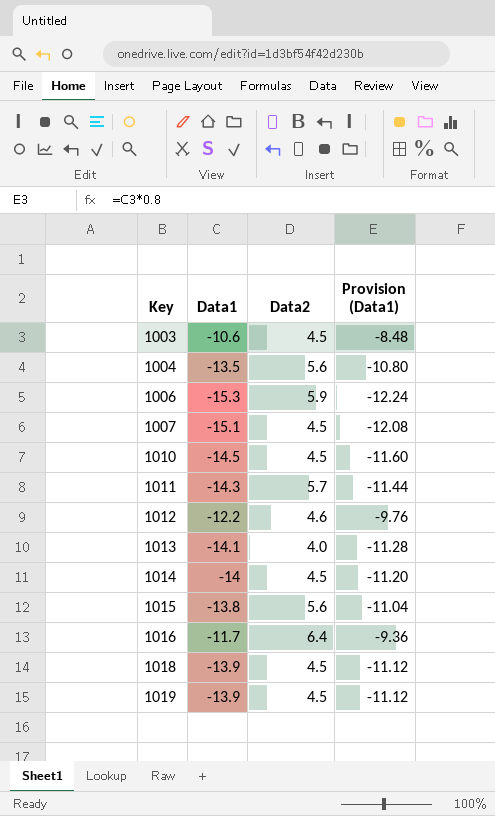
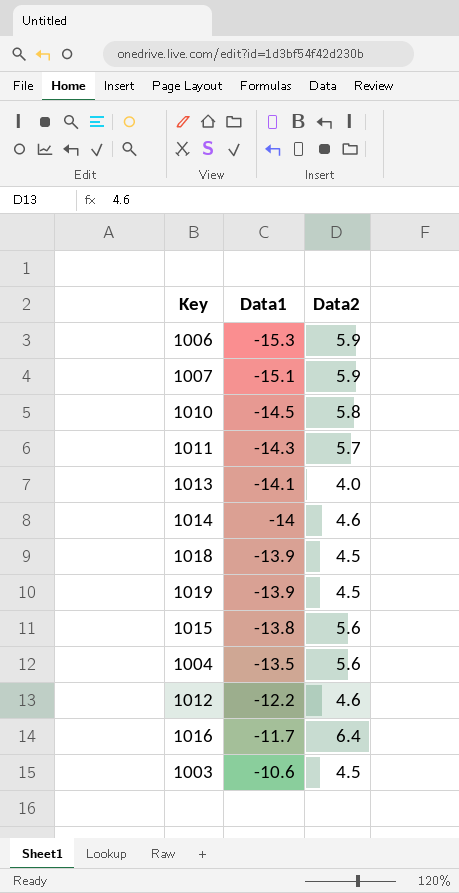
row order: Key ascending -> Data1 ascending
column Provision (Data1) | formula: [Data1] * 0.8 -> none
1007 | Data2: 4.5 -> 5.9
1010 | Data2: 4.5 -> 5.8
1014 | Data2: 4.5 -> 4.6

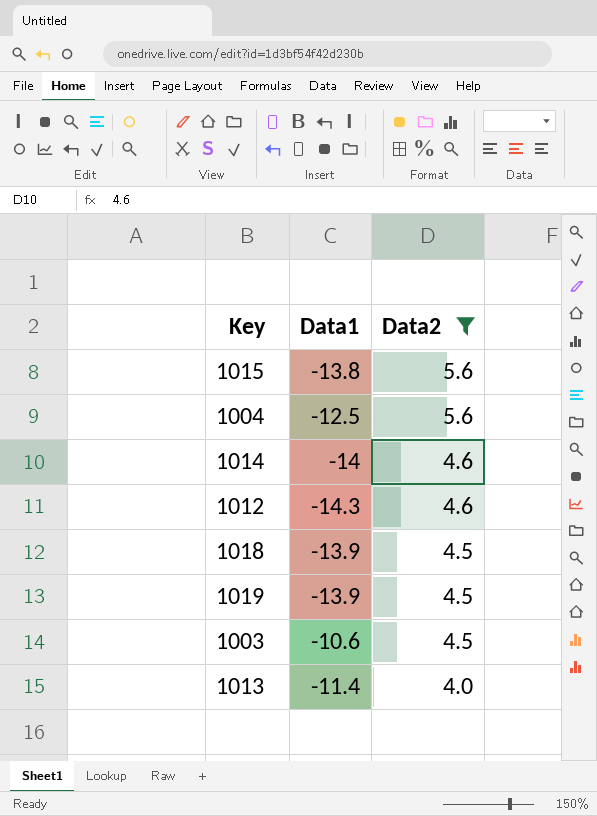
filter: none -> Data2 <= 5.6
row order: Data1 ascending -> Data2 descending
1004 | Data1: -13.5 -> -12.5
1012 | Data1: -12.2 -> -14.3
1013 | Data1: -14.1 -> -11.4

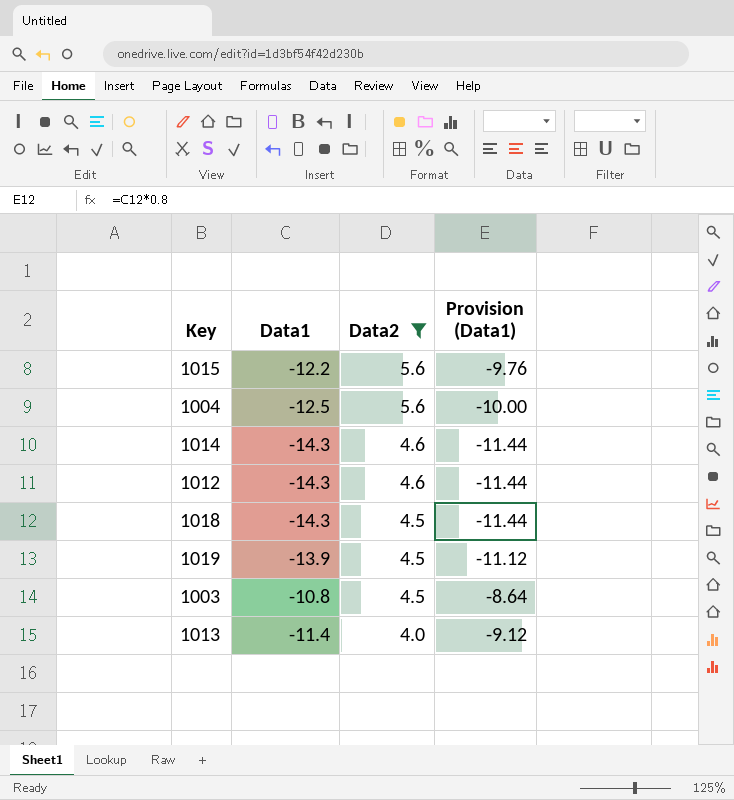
column Provision (Data1) | formula: none -> [Data1] * 0.8
1015 | Data1: -13.8 -> -12.2
1014 | Data1: -14 -> -14.3
1018 | Data1: -13.9 -> -14.3
1003 | Data1: -10.6 -> -10.8

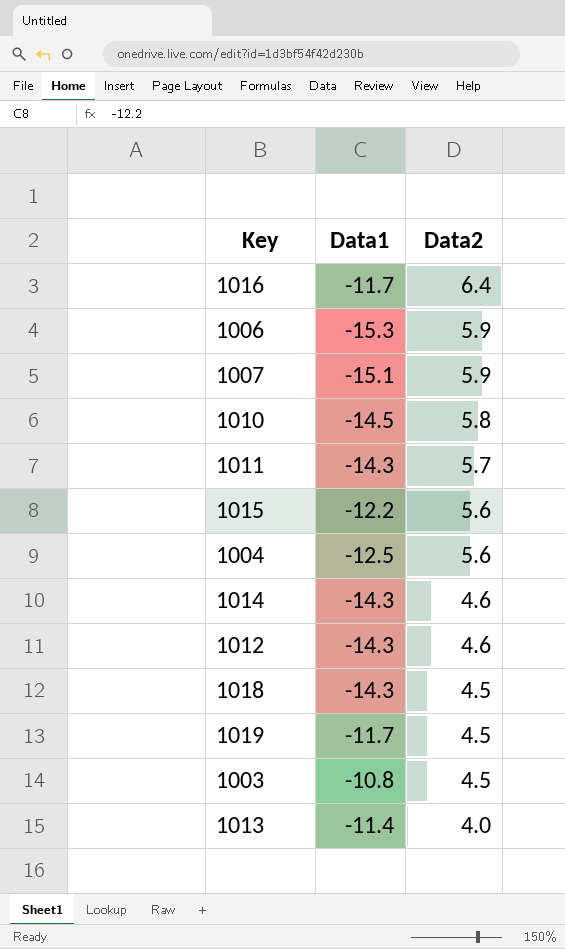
filter: Data2 <= 5.6 -> none
column Provision (Data1) | formula: [Data1] * 0.8 -> none
1019 | Data1: -13.9 -> -11.7

